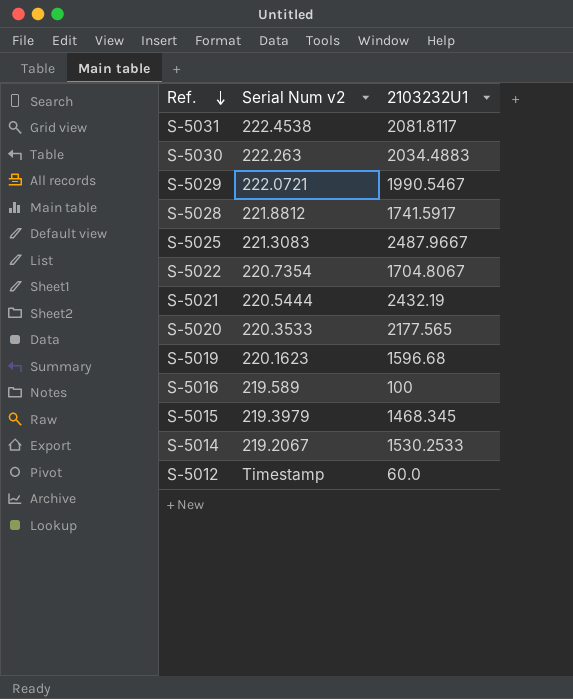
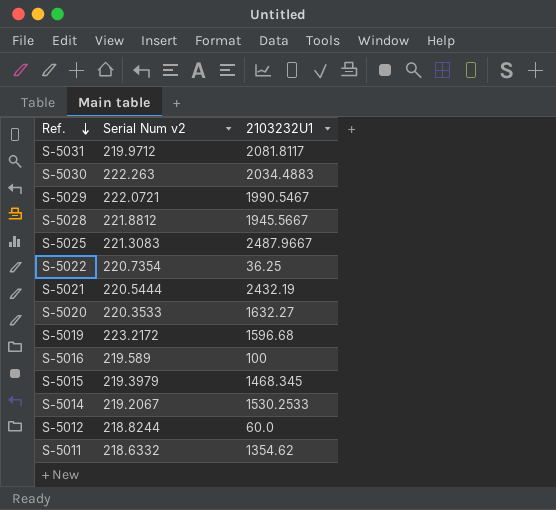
S-5031 | Serial Num v2: 222.4538 -> 219.9712
S-5028 | 2103232U1: 1741.5917 -> 1945.5667
S-5022 | 2103232U1: 1704.8067 -> 36.25
S-5020 | 2103232U1: 2177.565 -> 1632.27
S-5019 | Serial Num v2: 220.1623 -> 223.2172
S-5012 | Serial Num v2: Timestamp -> 218.8244
row S-5011: none -> 218.6332 | 1354.62

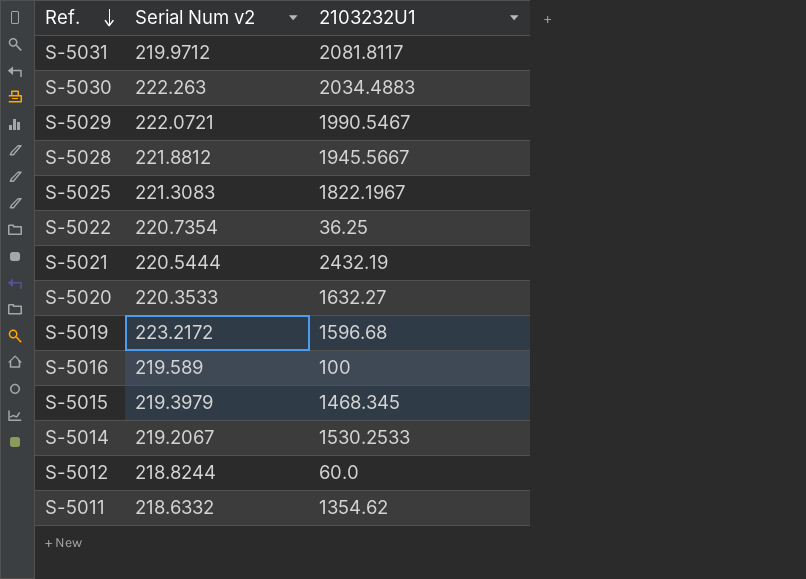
S-5025 | 2103232U1: 2487.9667 -> 1822.1967

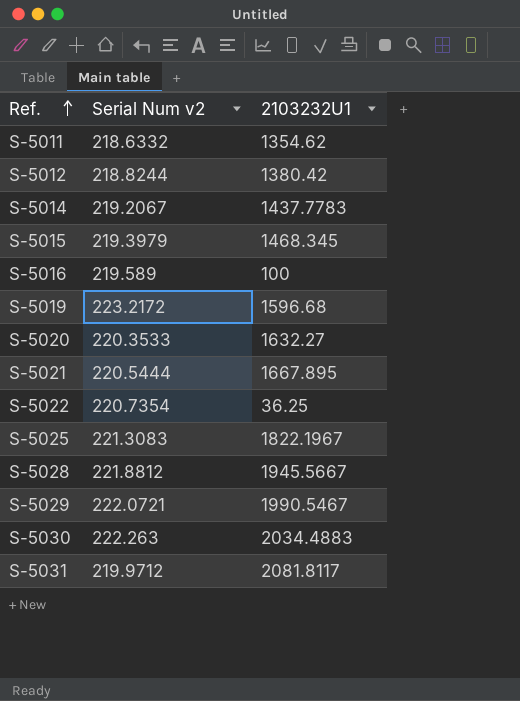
row order: Ref. descending -> Ref. ascending
S-5012 | 2103232U1: 60.0 -> 1380.42
S-5014 | 2103232U1: 1530.2533 -> 1437.7783
S-5021 | 2103232U1: 2432.19 -> 1667.895

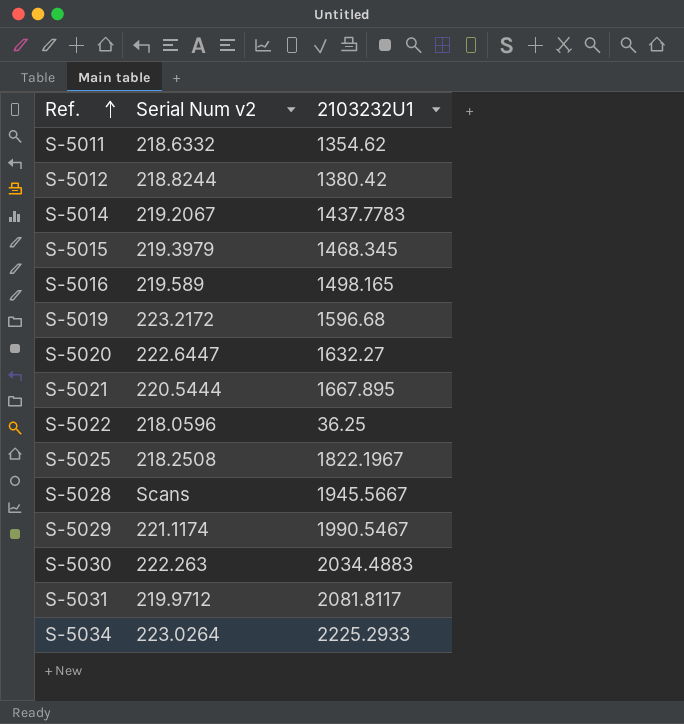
S-5016 | 2103232U1: 100 -> 1498.165
S-5020 | Serial Num v2: 220.3533 -> 222.6447
S-5022 | Serial Num v2: 220.7354 -> 218.0596
S-5025 | Serial Num v2: 221.3083 -> 218.2508
S-5028 | Serial Num v2: 221.8812 -> Scans
S-5029 | Serial Num v2: 222.0721 -> 221.1174
row S-5034: none -> 223.0264 | 2225.2933

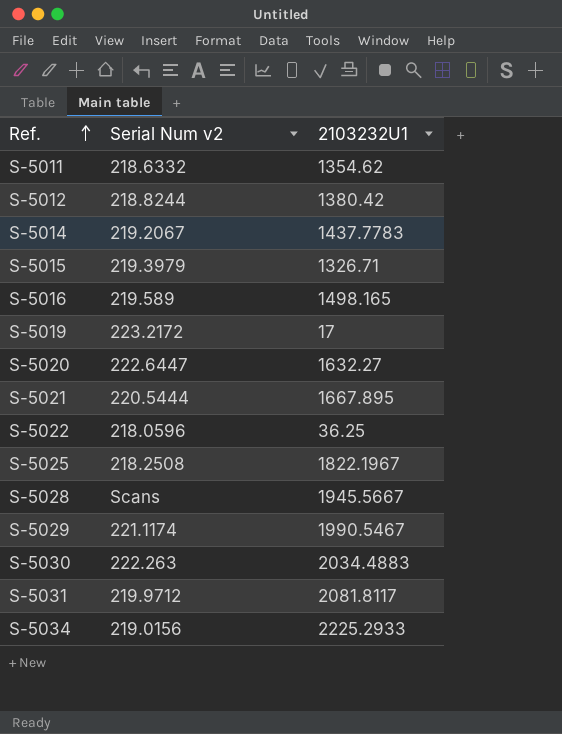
S-5015 | 2103232U1: 1468.345 -> 1326.71
S-5019 | 2103232U1: 1596.68 -> 17
S-5034 | Serial Num v2: 223.0264 -> 219.0156

